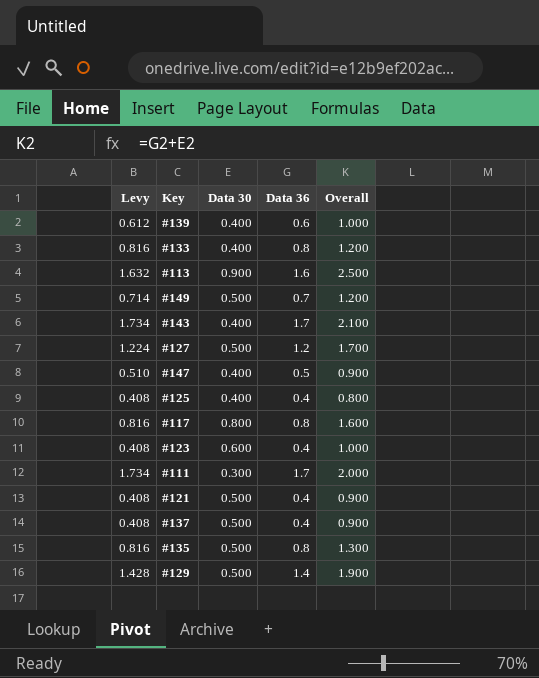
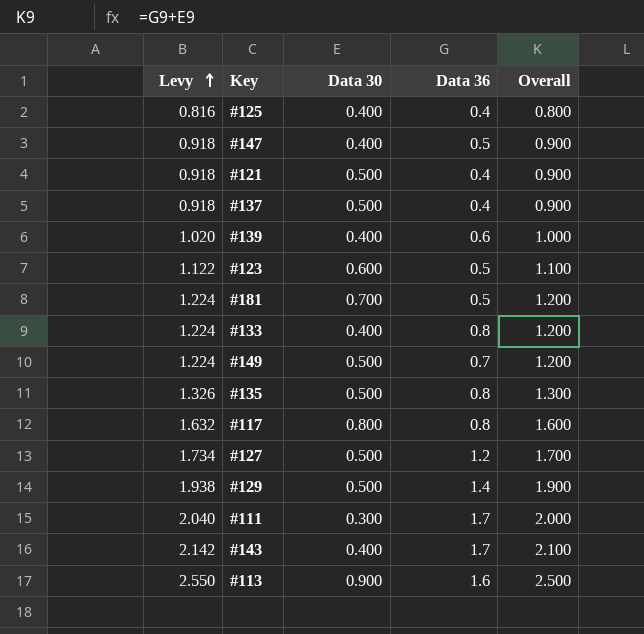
row order: none -> Levy ascending
column Levy | formula: [Data 36] * 1.02 -> [Overall] * 1.02
#123 | Data 36: 0.4 -> 0.5
#123 | Overall: 1.000 -> 1.100
row #181: none -> 1.224 | 0.700 | 0.5 | 1.200

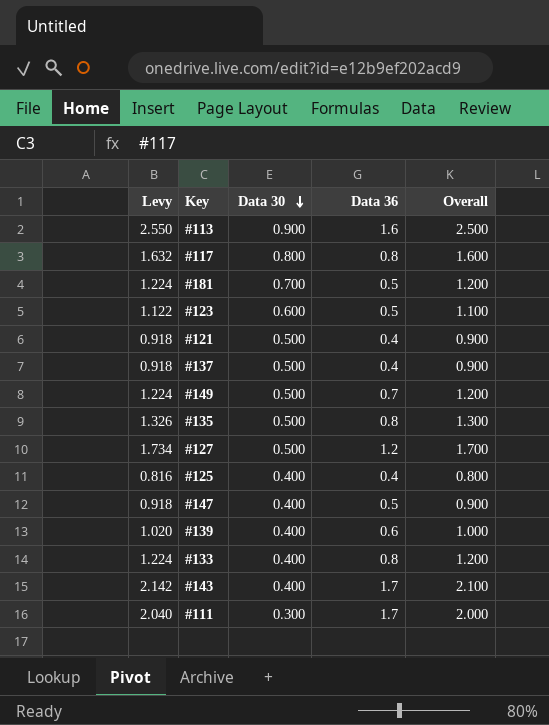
row order: Levy ascending -> Data 30 descending
row #129: 1.938 | 0.500 | 1.4 | 1.900 -> none

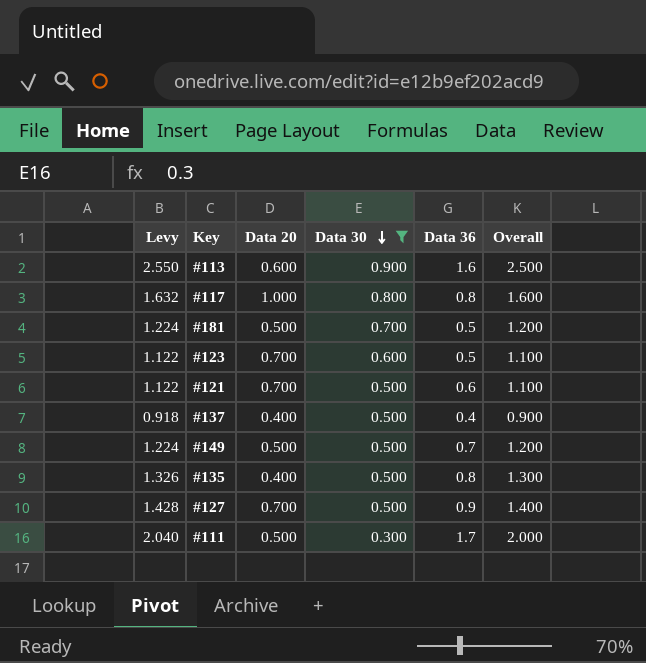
filter: none -> Data 30 != 0.400
column Data 20 | position: none -> 3
#121 | Levy: 0.918 -> 1.122
#121 | Data 36: 0.4 -> 0.6
#121 | Overall: 0.900 -> 1.100
#127 | Levy: 1.734 -> 1.428
#127 | Data 36: 1.2 -> 0.9
#127 | Overall: 1.700 -> 1.400

